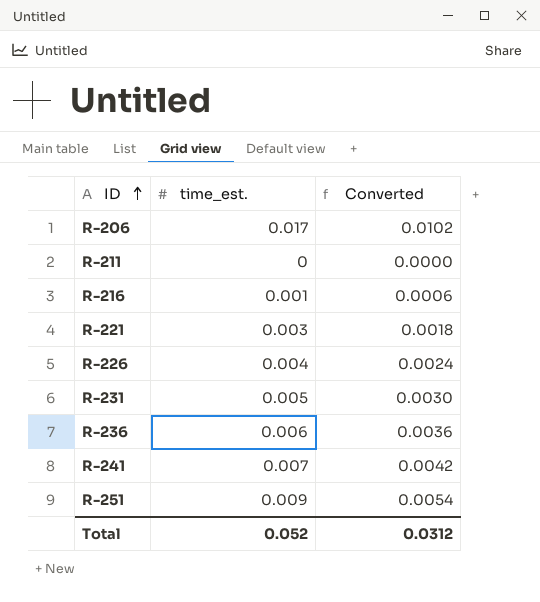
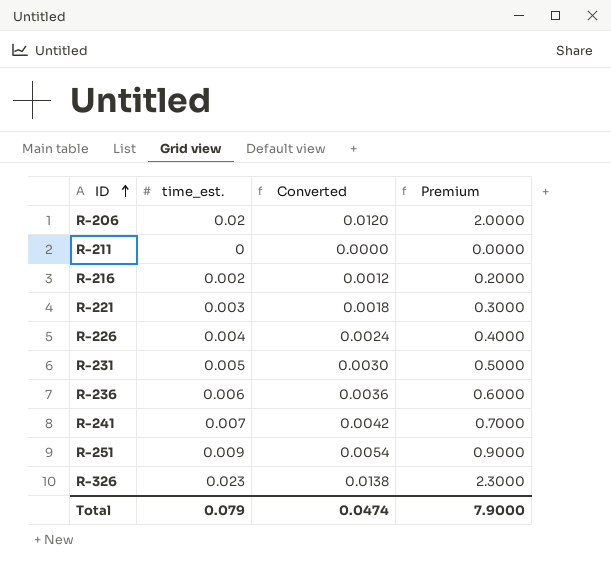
column Premium | formula: none -> [time_est.] * 100
R-206 | time_est.: 0.017 -> 0.02
R-206 | Converted: 0.0102 -> 0.0120
R-216 | time_est.: 0.001 -> 0.002
R-216 | Converted: 0.0006 -> 0.0012
row R-326: none -> 0.023 | 0.0138 | 2.3000
Total | time_est.: 0.052 -> 0.079
Total | Converted: 0.0312 -> 0.0474

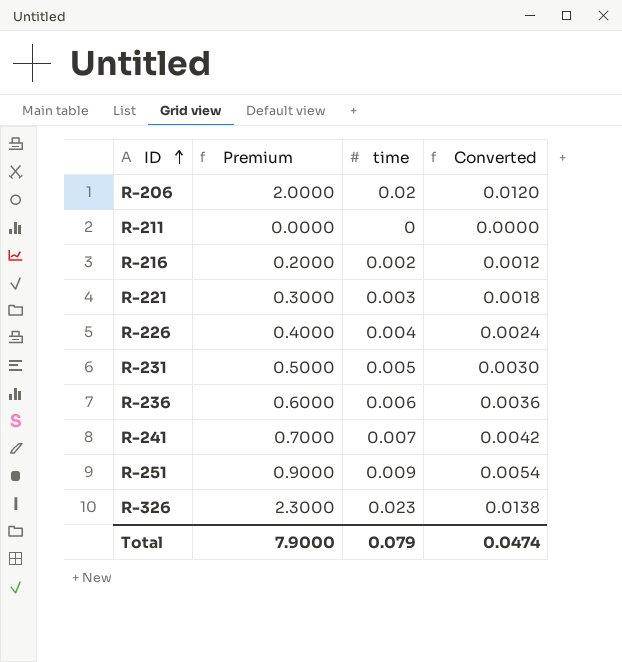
column Premium | position: 4 -> 2
column name: time_est. -> time

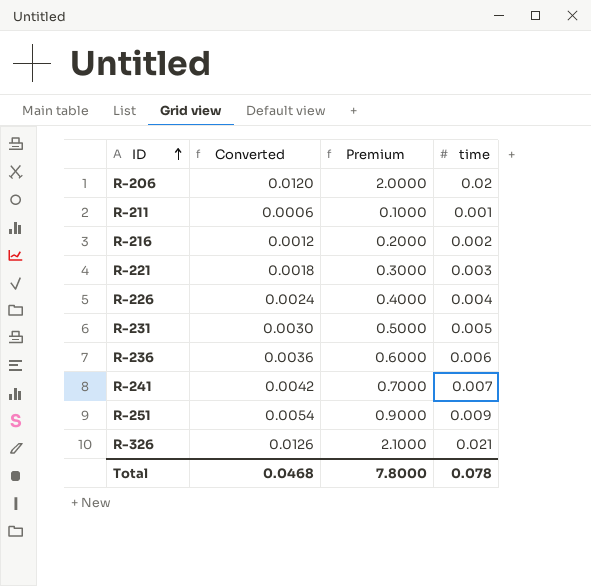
column Converted | position: 4 -> 2
R-211 | Converted: 0.0000 -> 0.0006
R-211 | Premium: 0.0000 -> 0.1000
R-211 | time: 0 -> 0.001
R-326 | Converted: 0.0138 -> 0.0126
R-326 | Premium: 2.3000 -> 2.1000
R-326 | time: 0.023 -> 0.021
Total | Converted: 0.0474 -> 0.0468
Total | Premium: 7.9000 -> 7.8000
Total | time: 0.079 -> 0.078

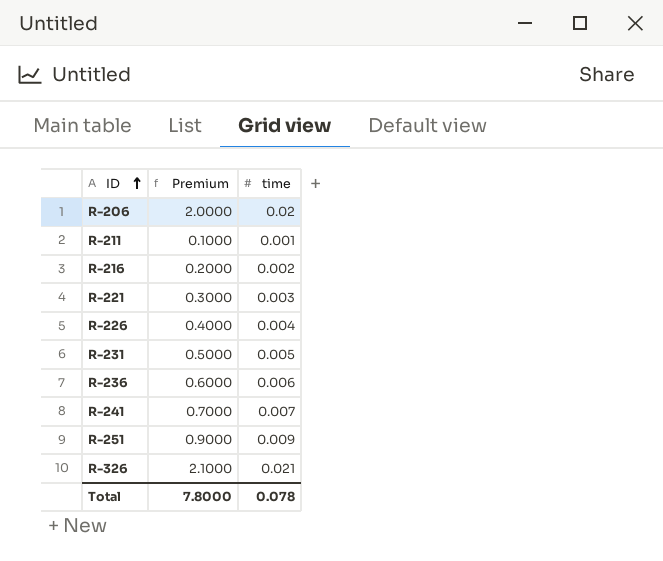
column Converted | formula: [time] * 0.6 -> none

